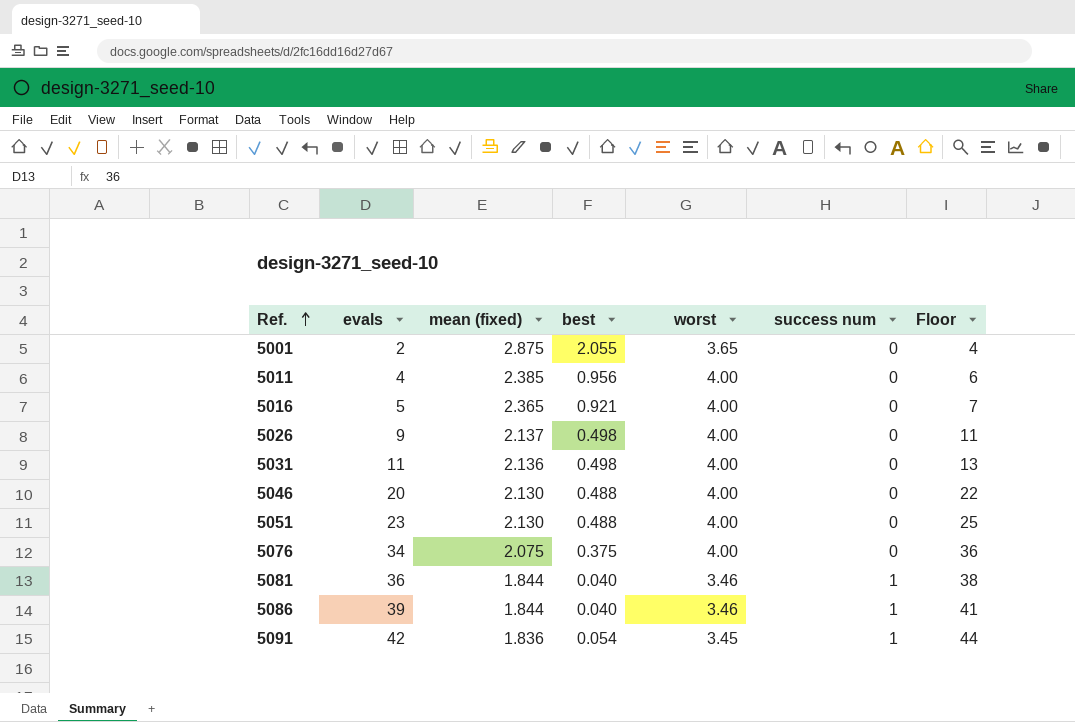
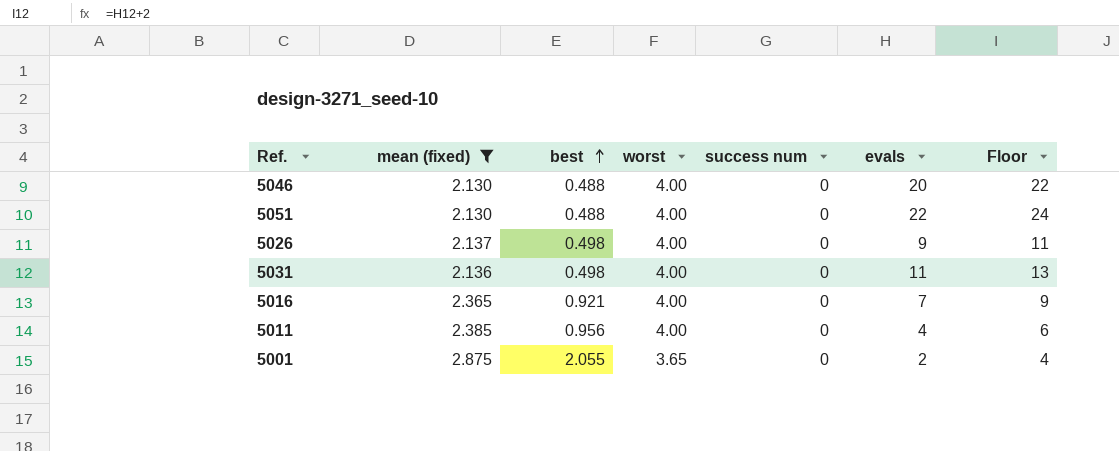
filter: none -> mean (fixed) >= 2.130
row order: Ref. ascending -> best ascending
column evals | position: 2 -> 6
5051 | evals: 23 -> 22
5051 | Floor: 25 -> 24
5016 | evals: 5 -> 7
5016 | Floor: 7 -> 9

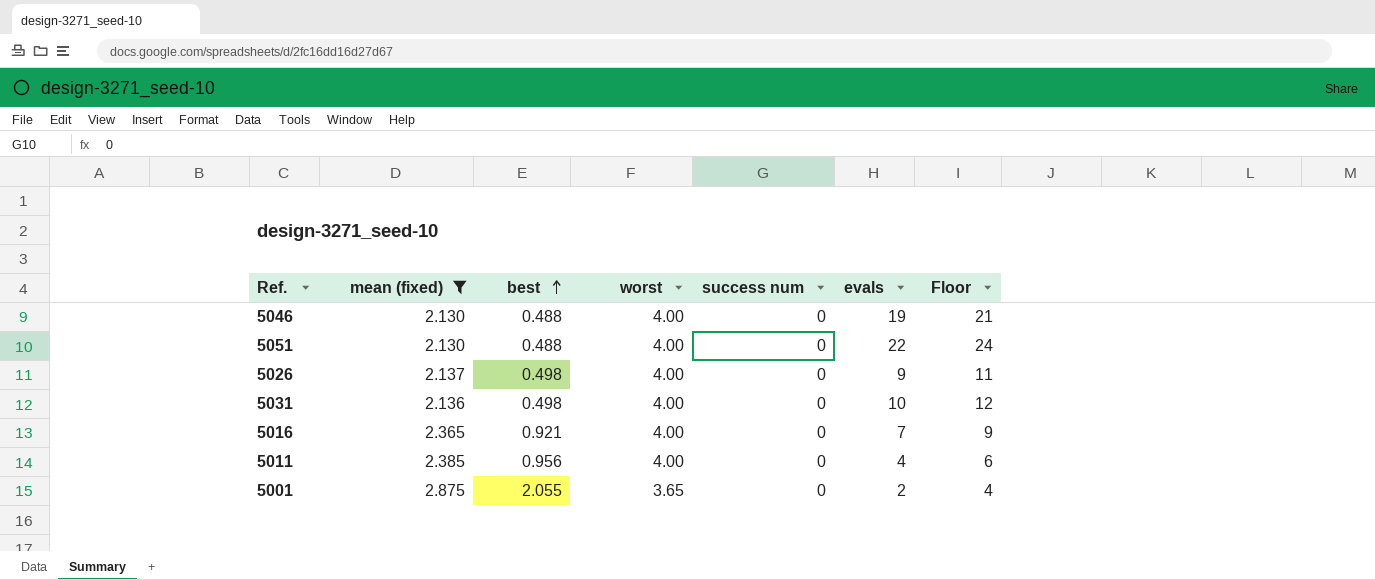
5046 | evals: 20 -> 19
5046 | Floor: 22 -> 21
5031 | evals: 11 -> 10
5031 | Floor: 13 -> 12

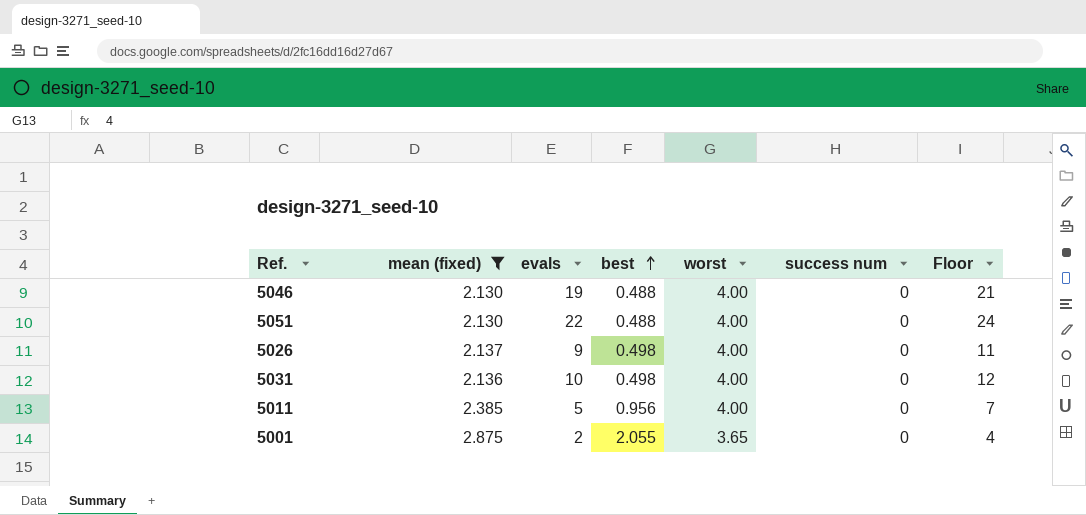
column evals | position: 6 -> 3
row 5016: 2.365 | 0.921 | 4.00 | 0 | 7 | 9 -> none
5011 | evals: 4 -> 5
5011 | Floor: 6 -> 7

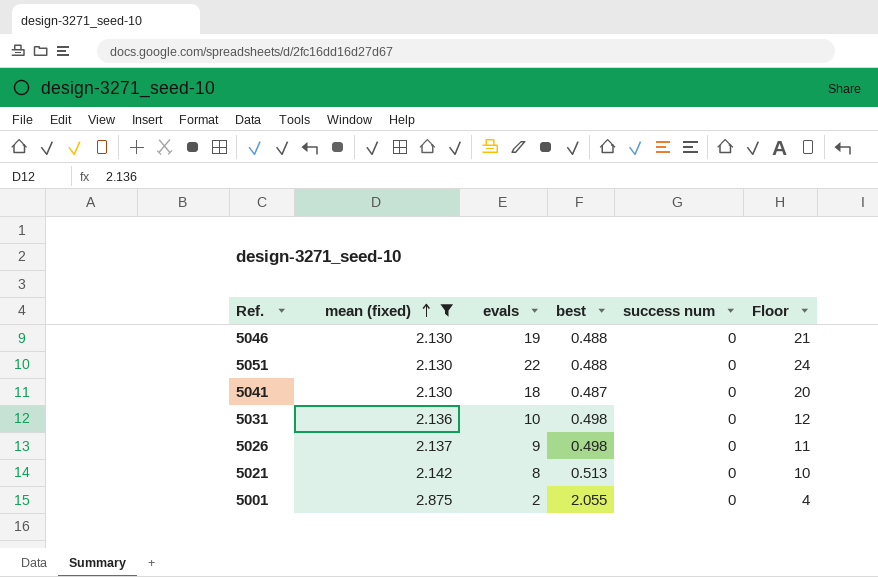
row order: best ascending -> mean (fixed) ascending
column worst | position: 5 -> none
row 5011: 2.385 | 5 | 0.956 | 4.00 | 0 | 7 -> none
row 5041: none -> 2.130 | 18 | 0.487 | 0 | 20
row 5021: none -> 2.142 | 8 | 0.513 | 0 | 10

